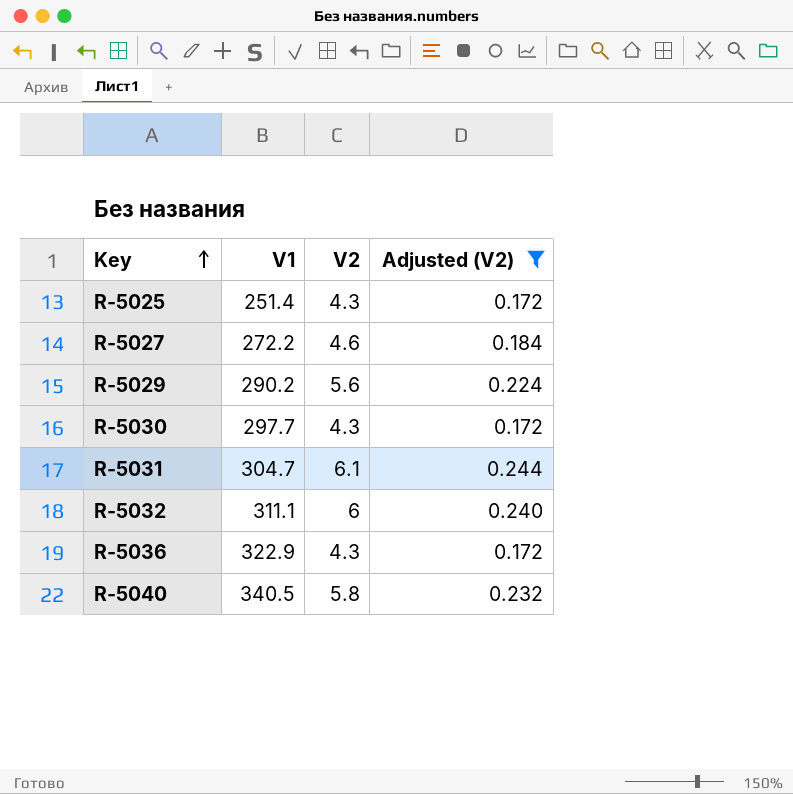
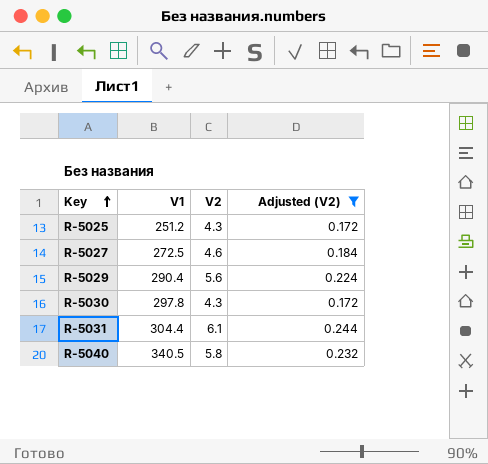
row R-5032: 311.1 | 6 | 0.240 -> none
row R-5036: 322.9 | 4.3 | 0.172 -> none
R-5025 | V1: 251.4 -> 251.2
R-5027 | V1: 272.2 -> 272.5
R-5029 | V1: 290.2 -> 290.4
R-5030 | V1: 297.7 -> 297.8
R-5031 | V1: 304.7 -> 304.4

